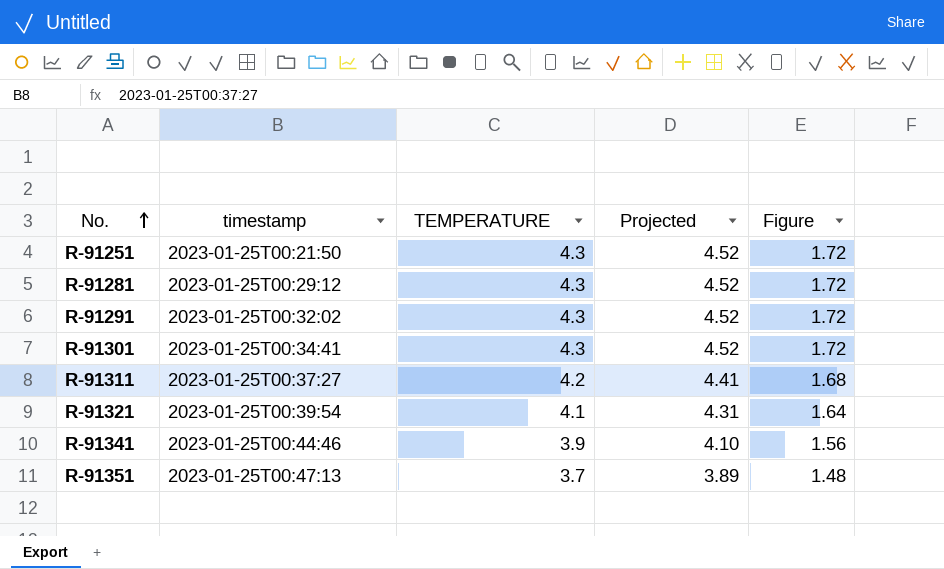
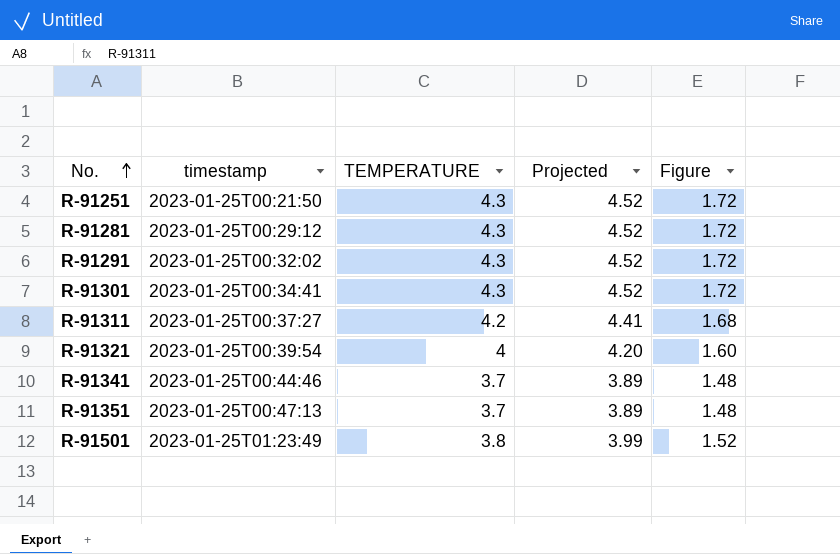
R-91321 | TEMPERATURE: 4.1 -> 4
R-91321 | Projected: 4.31 -> 4.20
R-91321 | Figure: 1.64 -> 1.60
R-91341 | TEMPERATURE: 3.9 -> 3.7
R-91341 | Projected: 4.10 -> 3.89
R-91341 | Figure: 1.56 -> 1.48
row R-91501: none -> 2023-01-25T01:23:49 | 3.8 | 3.99 | 1.52

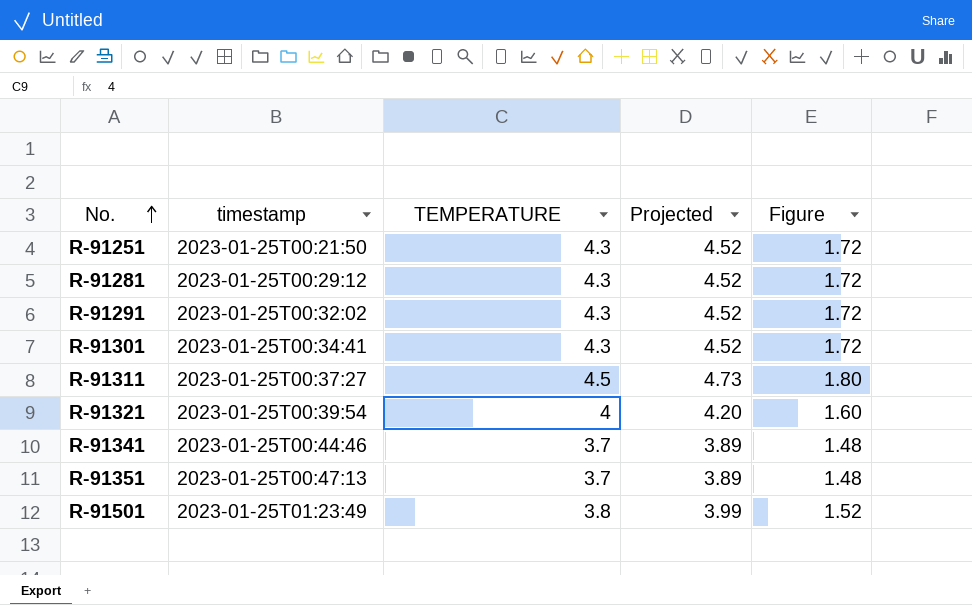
R-91311 | TEMPERATURE: 4.2 -> 4.5
R-91311 | Projected: 4.41 -> 4.73
R-91311 | Figure: 1.68 -> 1.80

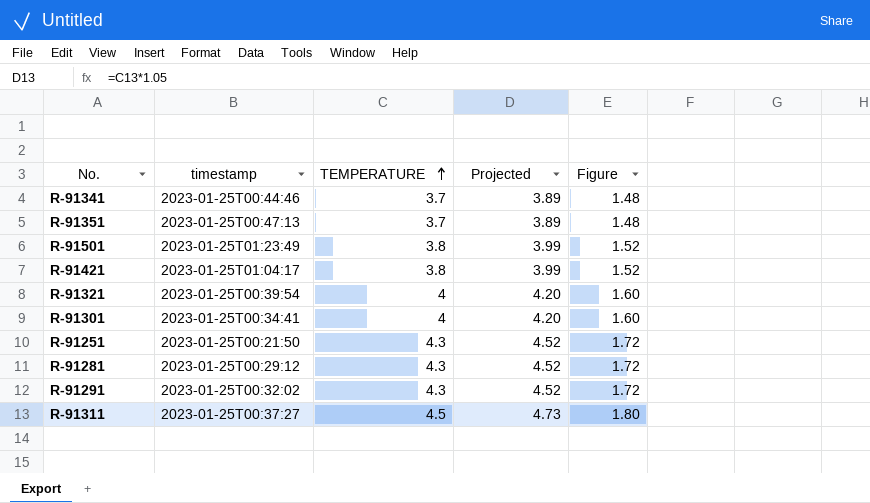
row order: No. ascending -> TEMPERATURE ascending
row R-91421: none -> 2023-01-25T01:04:17 | 3.8 | 3.99 | 1.52
R-91301 | TEMPERATURE: 4.3 -> 4
R-91301 | Projected: 4.52 -> 4.20
R-91301 | Figure: 1.72 -> 1.60

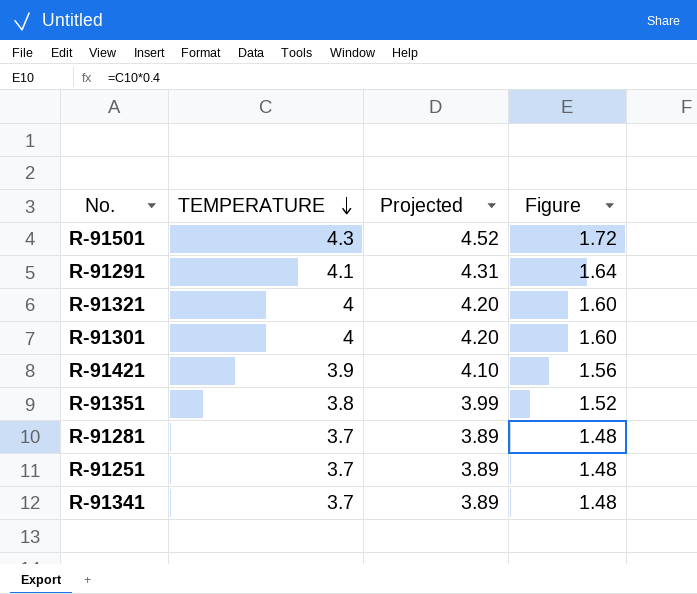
row order: TEMPERATURE ascending -> TEMPERATURE descending
column timestamp | position: 2 -> none
row R-91311: 2023-01-25T00:37:27 | 4.5 | 4.73 | 1.80 -> none
R-91501 | TEMPERATURE: 3.8 -> 4.3
R-91501 | Projected: 3.99 -> 4.52
R-91501 | Figure: 1.52 -> 1.72
R-91291 | TEMPERATURE: 4.3 -> 4.1
R-91291 | Projected: 4.52 -> 4.31
R-91291 | Figure: 1.72 -> 1.64
R-91421 | TEMPERATURE: 3.8 -> 3.9
R-91421 | Projected: 3.99 -> 4.10
R-91421 | Figure: 1.52 -> 1.56
R-91351 | TEMPERATURE: 3.7 -> 3.8
R-91351 | Projected: 3.89 -> 3.99
R-91351 | Figure: 1.48 -> 1.52
R-91281 | TEMPERATURE: 4.3 -> 3.7
R-91281 | Projected: 4.52 -> 3.89
R-91281 | Figure: 1.72 -> 1.48
R-91251 | TEMPERATURE: 4.3 -> 3.7
R-91251 | Projected: 4.52 -> 3.89
R-91251 | Figure: 1.72 -> 1.48

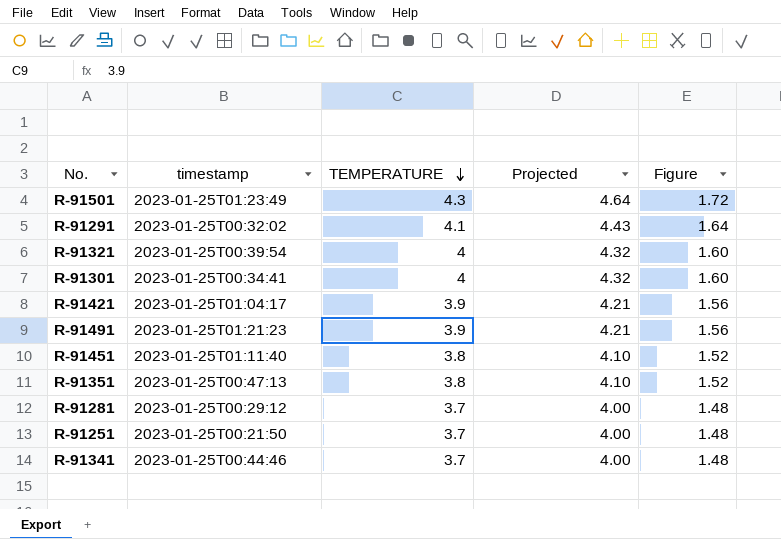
column timestamp | position: none -> 2
column Projected | formula: [TEMPERATURE] * 1.05 -> [TEMPERATURE] * 1.08
row R-91491: none -> 2023-01-25T01:21:23 | 3.9 | 4.21 | 1.56
row R-91451: none -> 2023-01-25T01:11:40 | 3.8 | 4.10 | 1.52

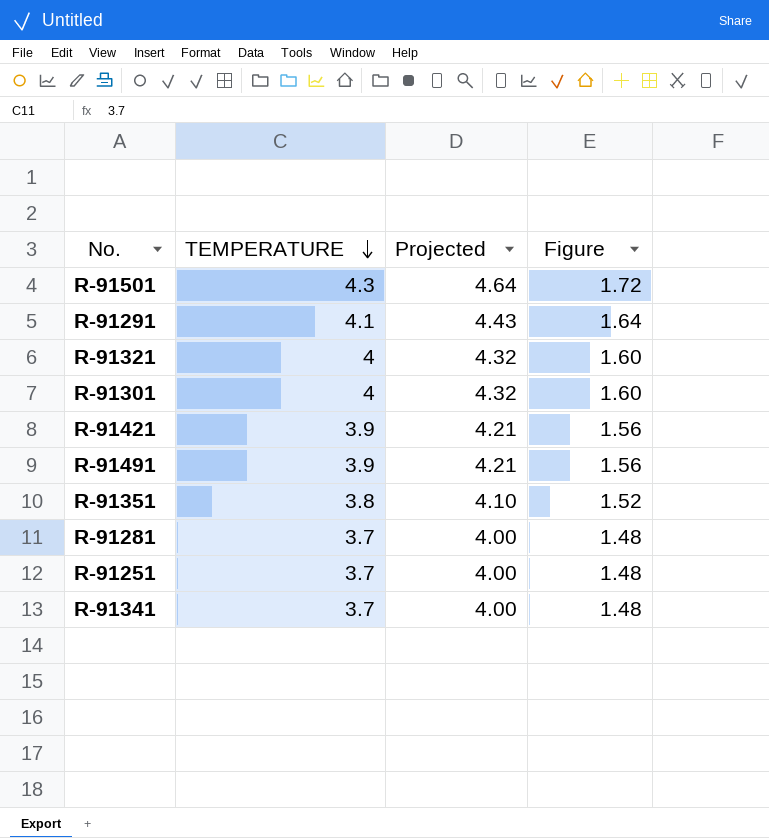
column timestamp | position: 2 -> none
row R-91451: 2023-01-25T01:11:40 | 3.8 | 4.10 | 1.52 -> none

